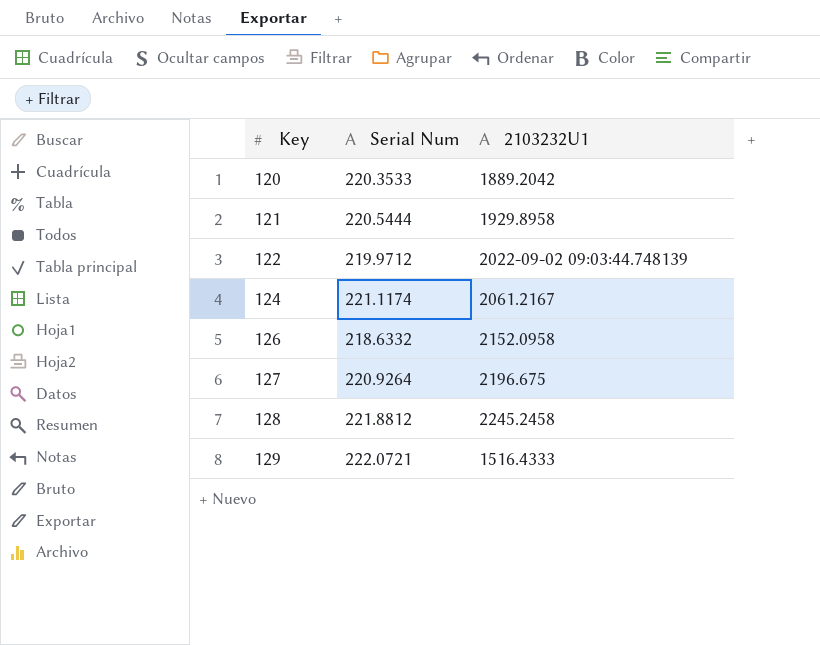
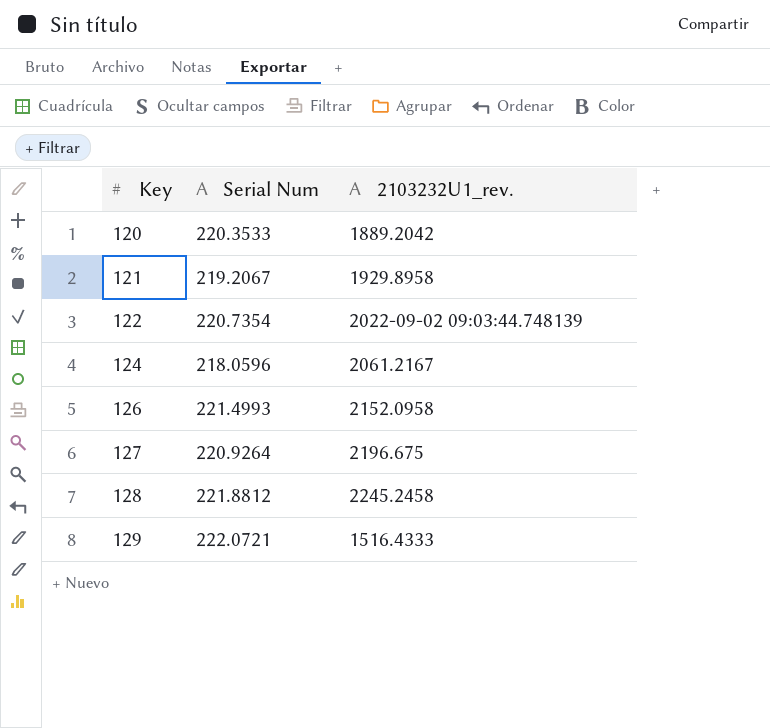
column name: 2103232U1 -> 2103232U1_rev.
121 | Serial Num: 220.5444 -> 219.2067
122 | Serial Num: 219.9712 -> 220.7354
124 | Serial Num: 221.1174 -> 218.0596
126 | Serial Num: 218.6332 -> 221.4993

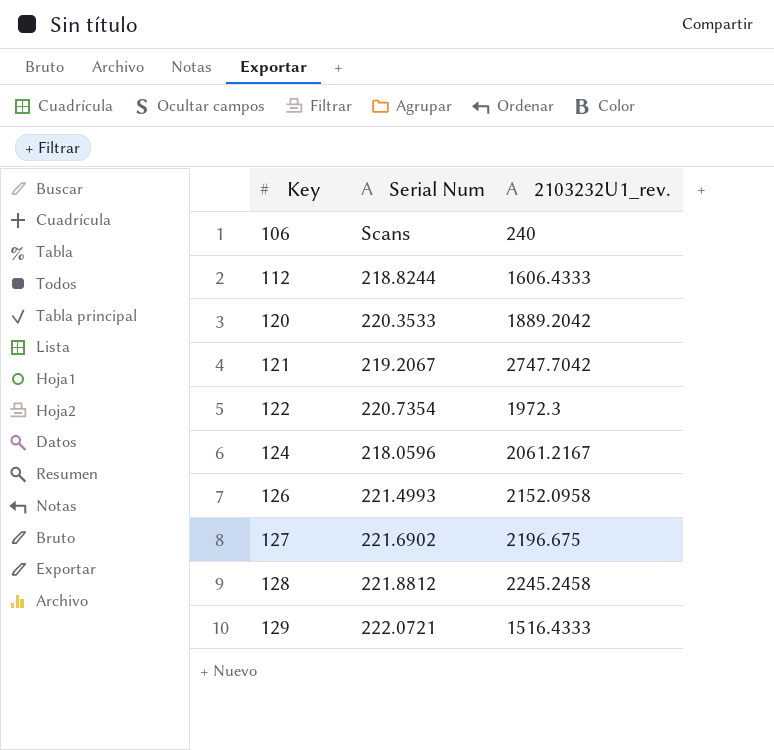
row 106: none -> Scans | 240
row 112: none -> 218.8244 | 1606.4333
121 | 2103232U1_rev.: 1929.8958 -> 2747.7042
122 | 2103232U1_rev.: 2022-09-02 09:03:44.748139 -> 1972.3
127 | Serial Num: 220.9264 -> 221.6902

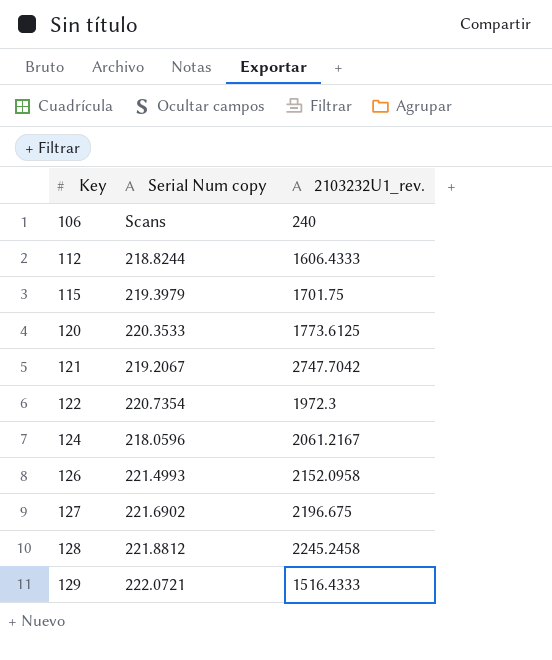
column name: Serial Num -> Serial Num copy
row 115: none -> 219.3979 | 1701.75
120 | 2103232U1_rev.: 1889.2042 -> 1773.6125

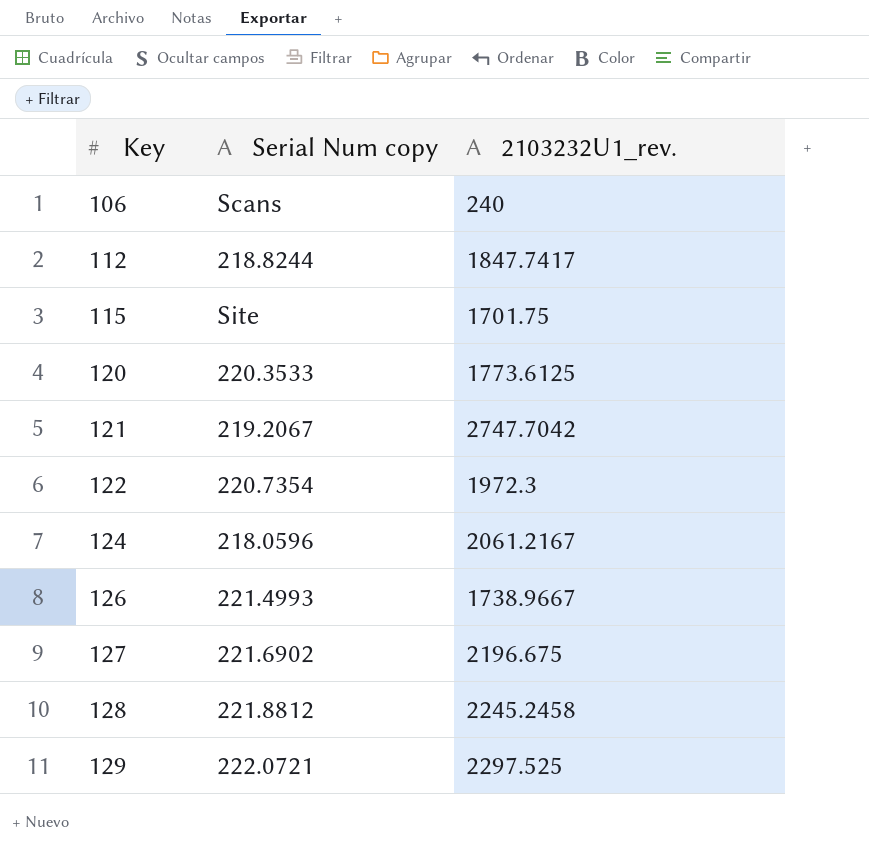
112 | 2103232U1_rev.: 1606.4333 -> 1847.7417
115 | Serial Num copy: 219.3979 -> Site
126 | 2103232U1_rev.: 2152.0958 -> 1738.9667
129 | 2103232U1_rev.: 1516.4333 -> 2297.525

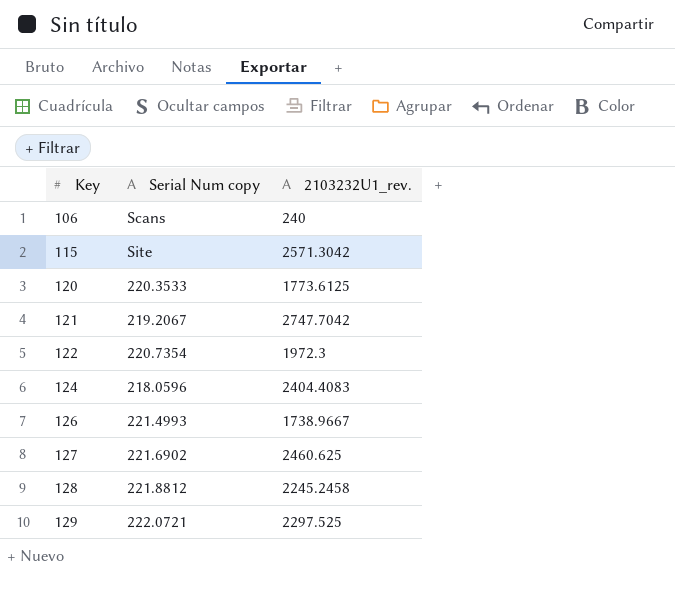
row 112: 218.8244 | 1847.7417 -> none
115 | 2103232U1_rev.: 1701.75 -> 2571.3042
124 | 2103232U1_rev.: 2061.2167 -> 2404.4083
127 | 2103232U1_rev.: 2196.675 -> 2460.625

